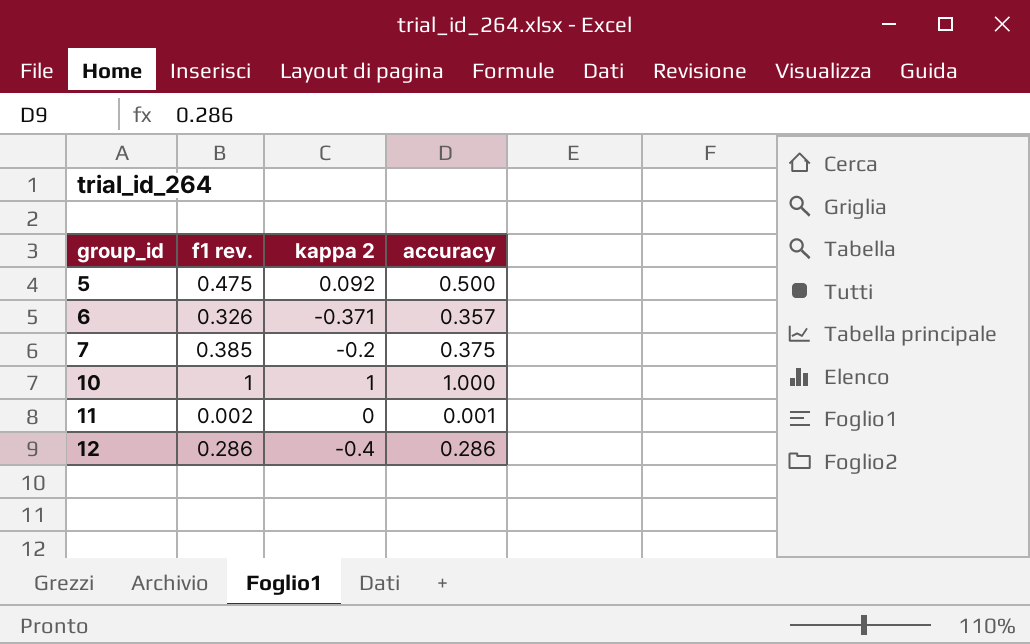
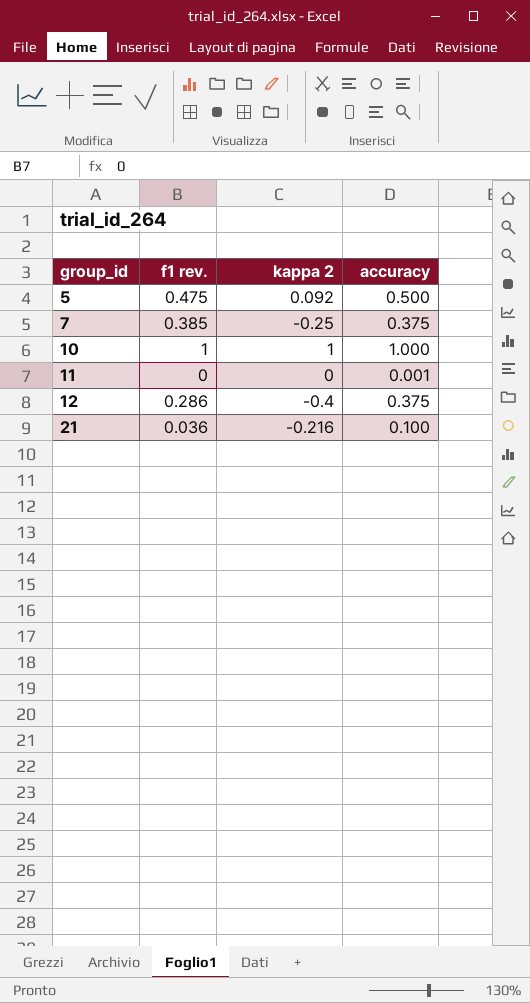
row 6: 0.326 | -0.371 | 0.357 -> none
7 | kappa 2: -0.2 -> -0.25
11 | f1 rev.: 0.002 -> 0
12 | accuracy: 0.286 -> 0.375
row 21: none -> 0.036 | -0.216 | 0.100

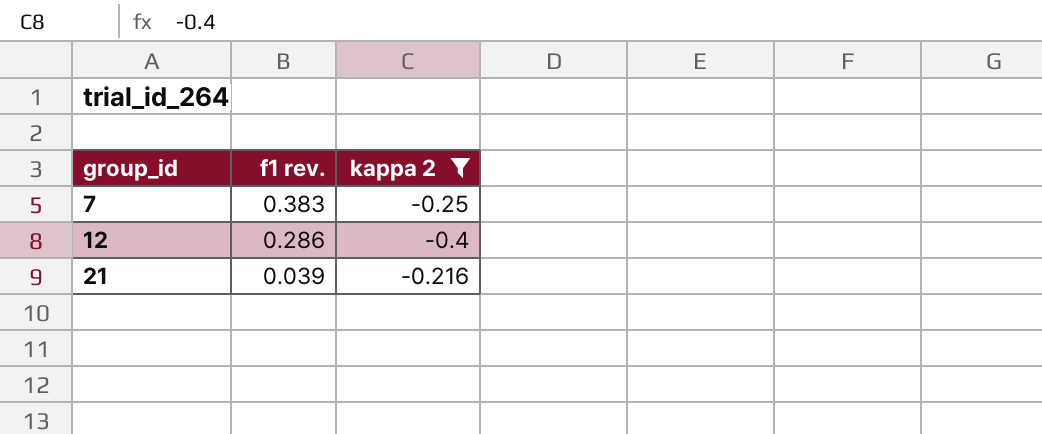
filter: none -> kappa 2 <= -0.216
column accuracy | position: 4 -> none
7 | f1 rev.: 0.385 -> 0.383
21 | f1 rev.: 0.036 -> 0.039

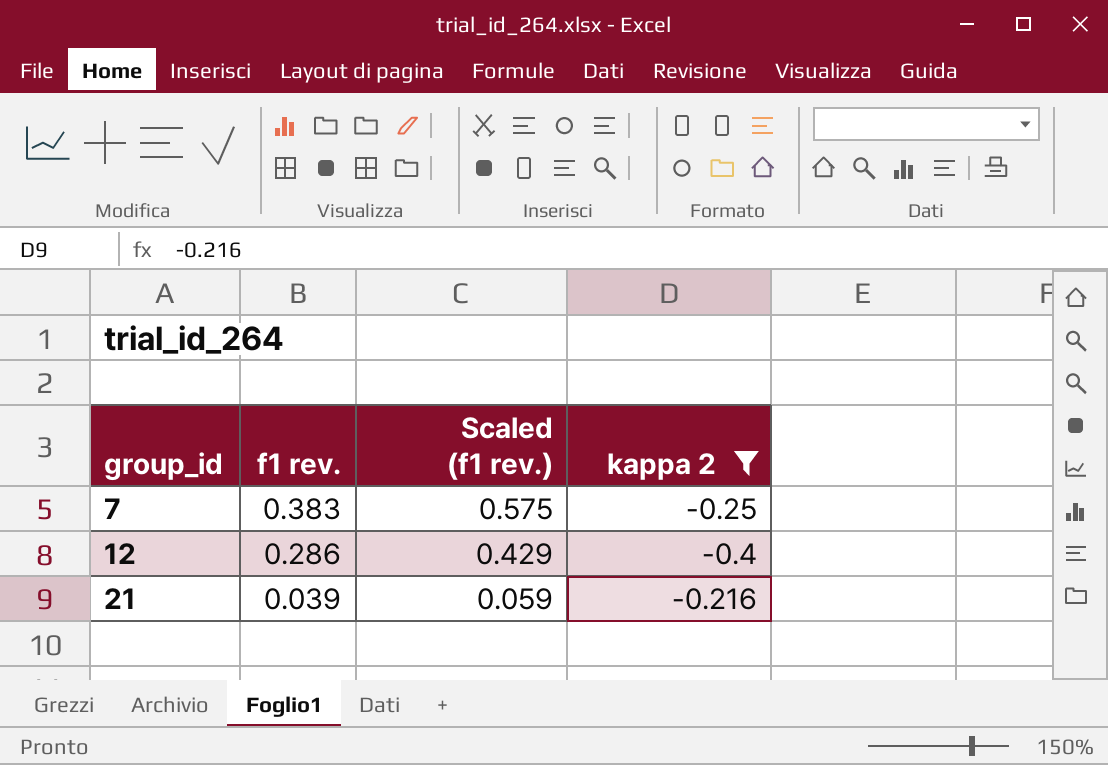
column Scaled (f1 rev.) | formula: none -> [f1 rev.] * 1.5

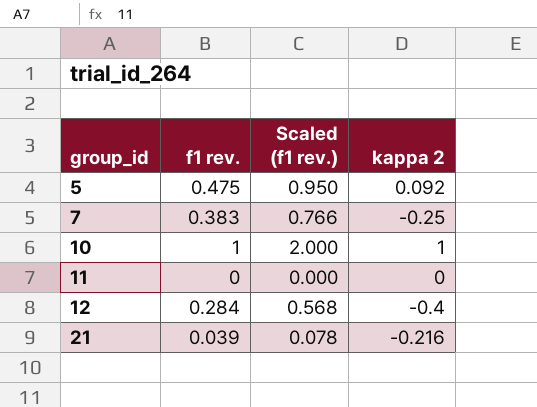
filter: kappa 2 <= -0.216 -> none
column Scaled (f1 rev.) | formula: [f1 rev.] * 1.5 -> [f1 rev.] * 2
12 | f1 rev.: 0.286 -> 0.284

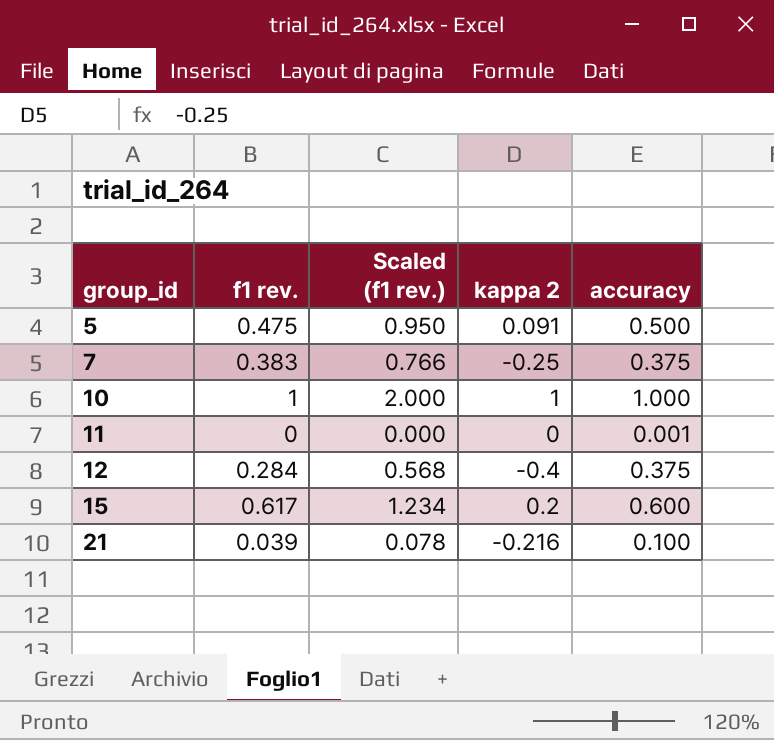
column accuracy | position: none -> 5
5 | kappa 2: 0.092 -> 0.091
row 15: none -> 0.617 | 1.234 | 0.2 | 0.600

